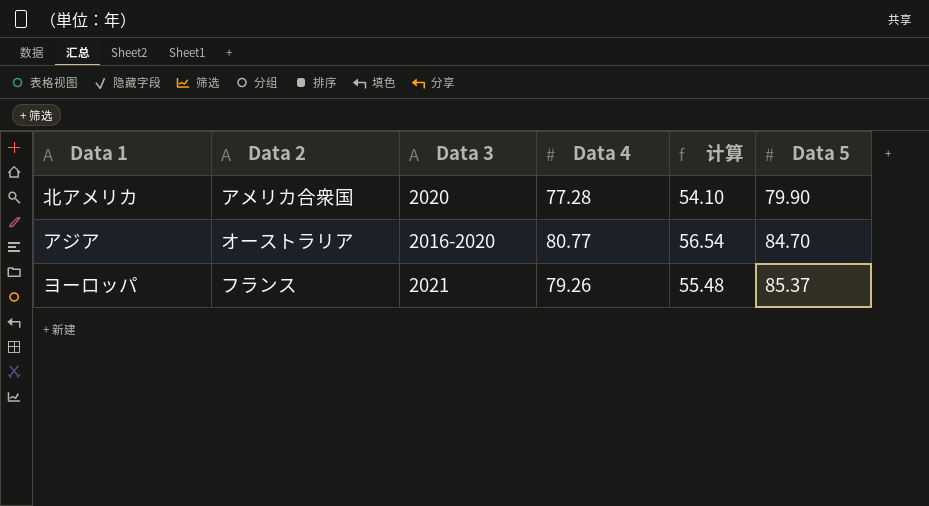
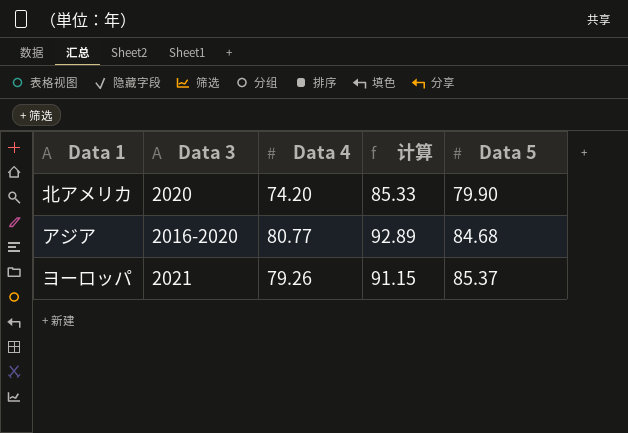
column Data 2 | position: 2 -> none
column 计算 | formula: [Data 4] * 0.7 -> [Data 4] * 1.15
北アメリカ | Data 4: 77.28 -> 74.20
アジア | Data 5: 84.70 -> 84.68

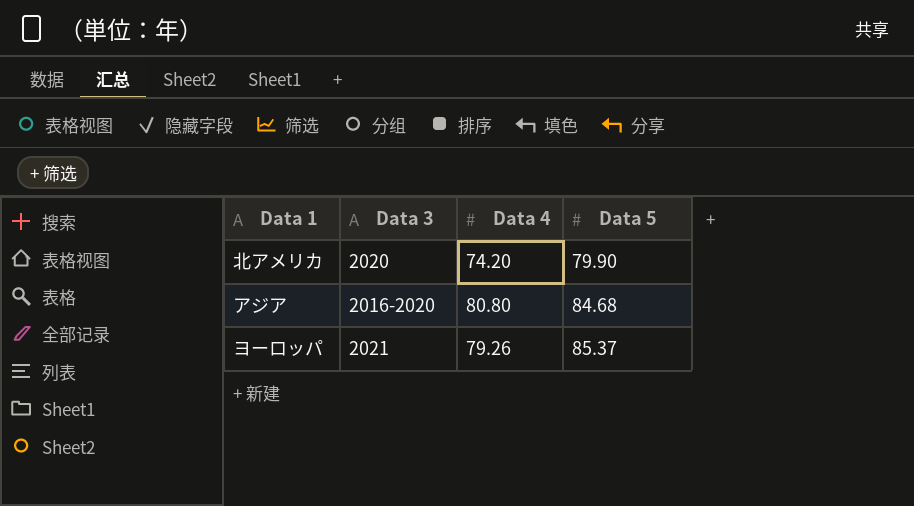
column 计算 | formula: [Data 4] * 1.15 -> none
アジア | Data 4: 80.77 -> 80.80

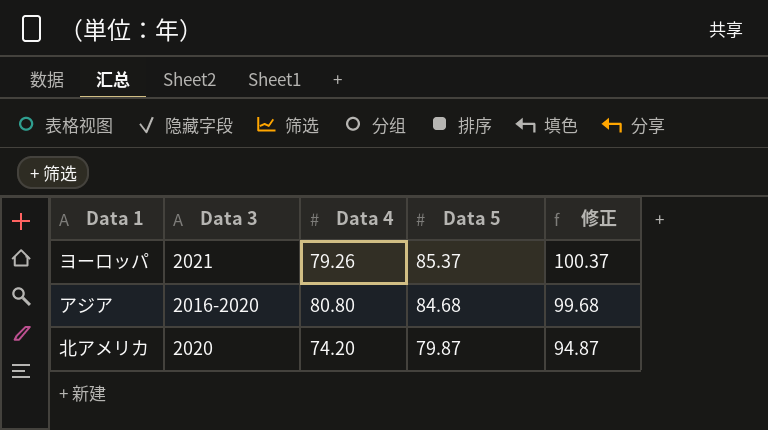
row order: Data 5 ascending -> Data 5 descending
column 修正 | formula: none -> [Data 5] + 15
北アメリカ | Data 5: 79.90 -> 79.87

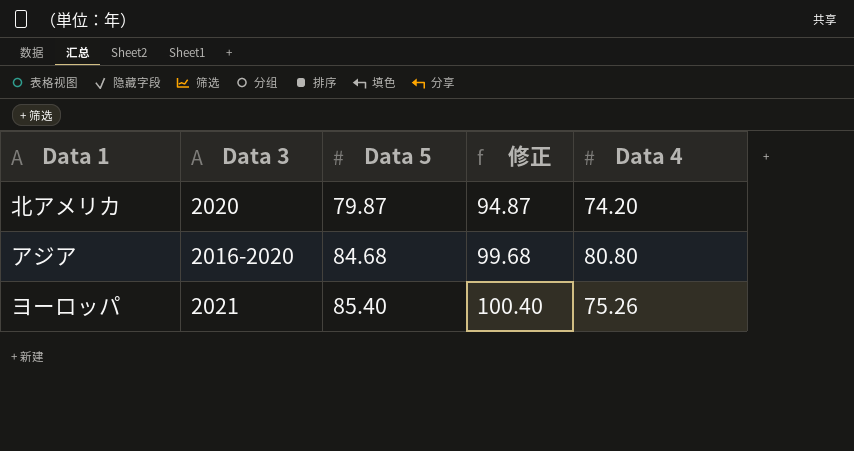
row order: Data 5 descending -> Data 5 ascending
column Data 4 | position: 3 -> 5
ヨーロッパ | Data 5: 85.37 -> 85.40
ヨーロッパ | 修正: 100.37 -> 100.40
ヨーロッパ | Data 4: 79.26 -> 75.26

